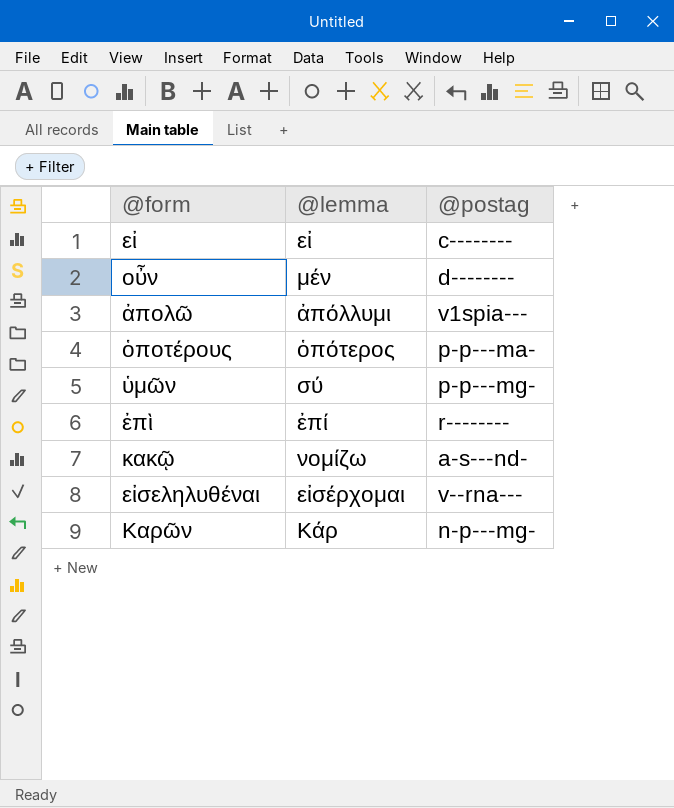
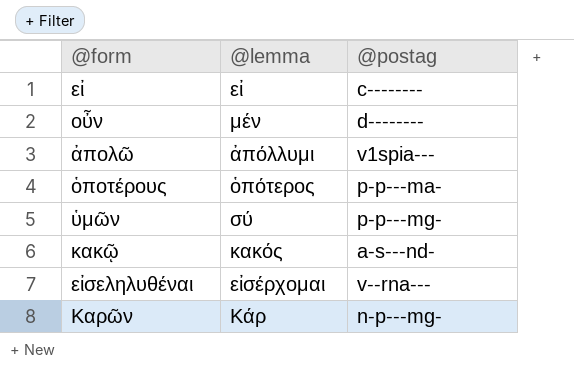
row ἐπὶ: ἐπί | r-------- -> none
κακῷ | @lemma: νομίζω -> κακός

